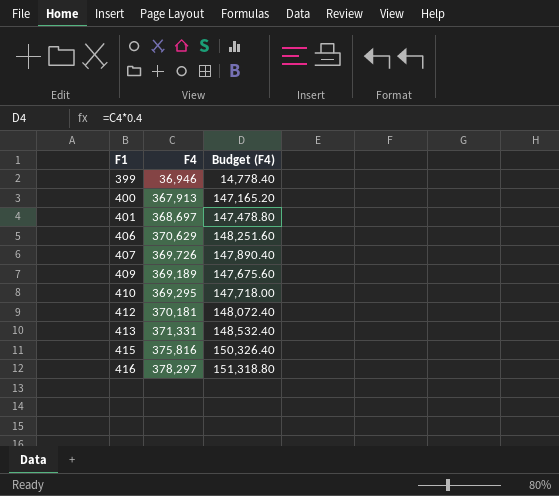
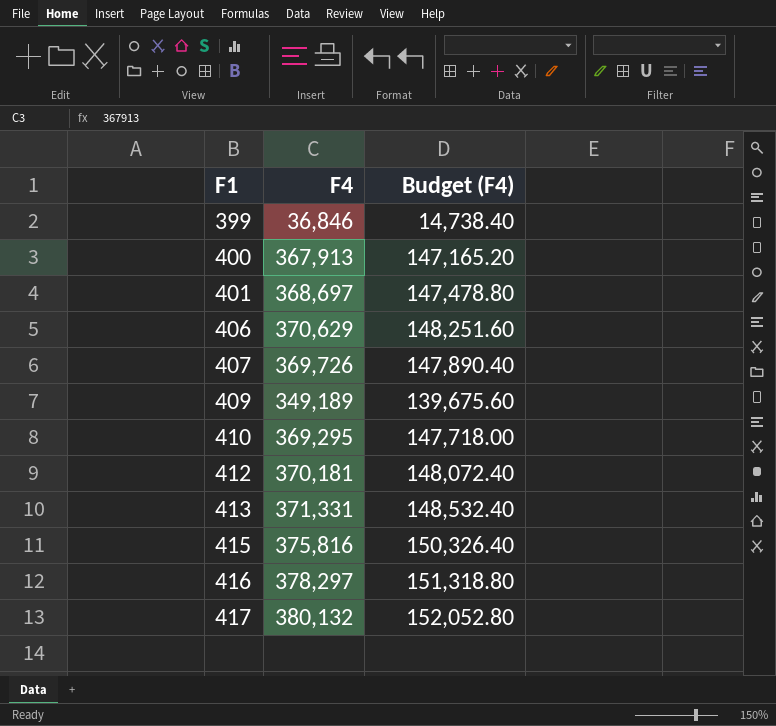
399 | F4: 36,946 -> 36,846
399 | Budget (F4): 14,778.40 -> 14,738.40
409 | F4: 369,189 -> 349,189
409 | Budget (F4): 147,675.60 -> 139,675.60
row 417: none -> 380,132 | 152,052.80

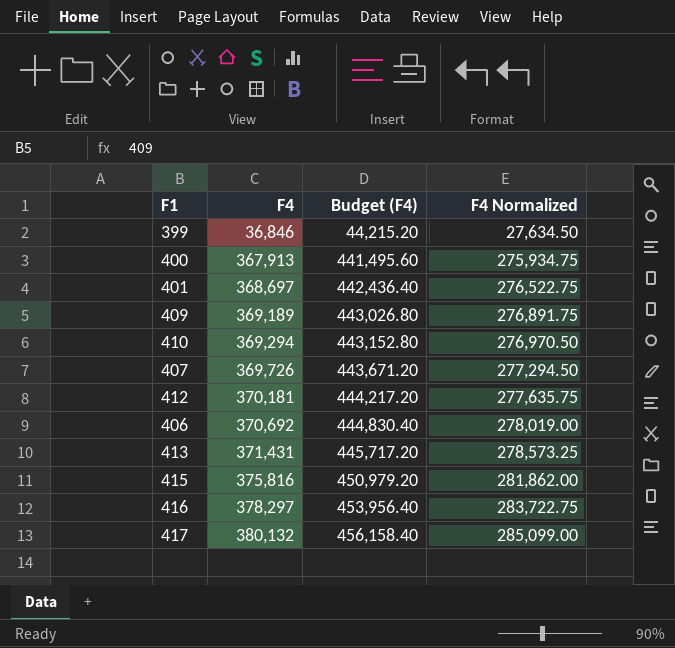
row order: F1 ascending -> F4 ascending
column Budget (F4) | formula: [F4] * 0.4 -> [F4] * 1.2
column F4 Normalized | formula: none -> [F4] * 0.75
409 | F4: 349,189 -> 369,189
410 | F4: 369,295 -> 369,294
406 | F4: 370,629 -> 370,692
413 | F4: 371,331 -> 371,431

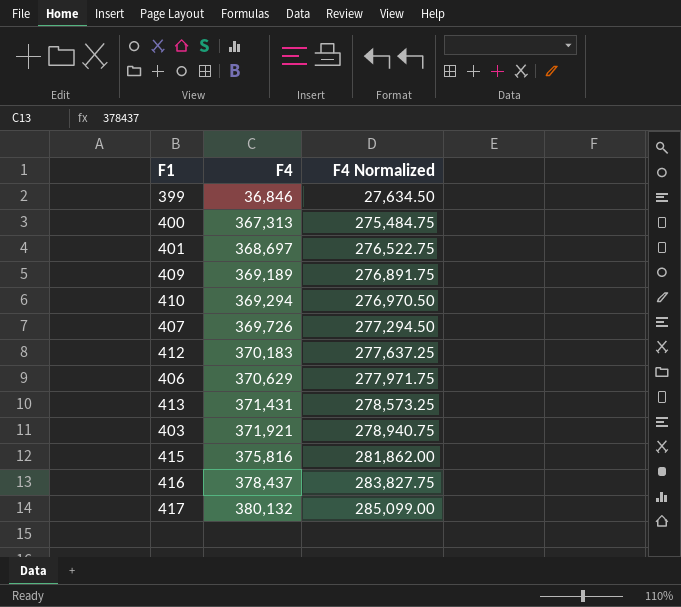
column Budget (F4) | formula: [F4] * 1.2 -> none
400 | F4: 367,913 -> 367,313
400 | F4 Normalized: 275,934.75 -> 275,484.75
412 | F4: 370,181 -> 370,183
412 | F4 Normalized: 277,635.75 -> 277,637.25
406 | F4: 370,692 -> 370,629
406 | F4 Normalized: 278,019.00 -> 277,971.75
row 403: none -> 371,921 | 278,940.75
416 | F4: 378,297 -> 378,437
416 | F4 Normalized: 283,722.75 -> 283,827.75

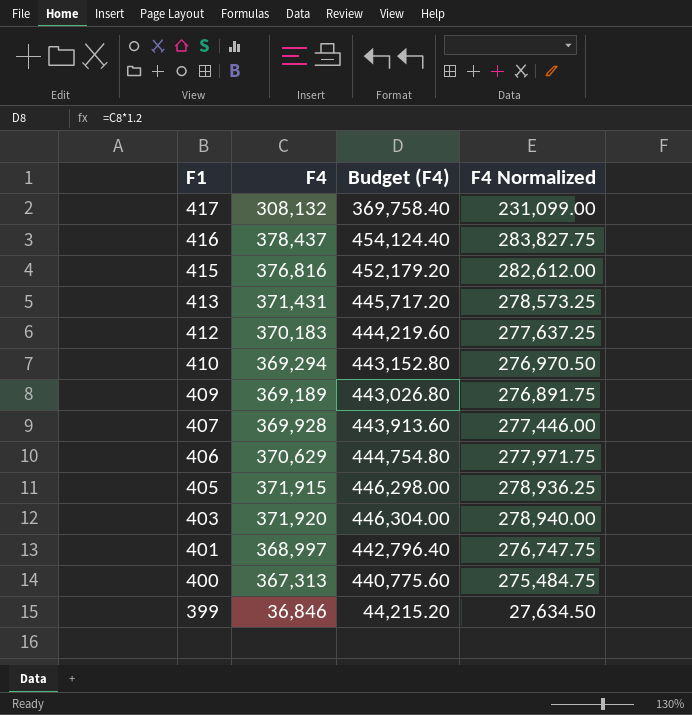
row order: F4 ascending -> F1 descending
column Budget (F4) | formula: none -> [F4] * 1.2
417 | F4: 380,132 -> 308,132
417 | F4 Normalized: 285,099.00 -> 231,099.00
415 | F4: 375,816 -> 376,816
415 | F4 Normalized: 281,862.00 -> 282,612.00
407 | F4: 369,726 -> 369,928
407 | F4 Normalized: 277,294.50 -> 277,446.00
row 405: none -> 371,915 | 446,298.00 | 278,936.25
403 | F4: 371,921 -> 371,920
403 | F4 Normalized: 278,940.75 -> 278,940.00
401 | F4: 368,697 -> 368,997
401 | F4 Normalized: 276,522.75 -> 276,747.75

